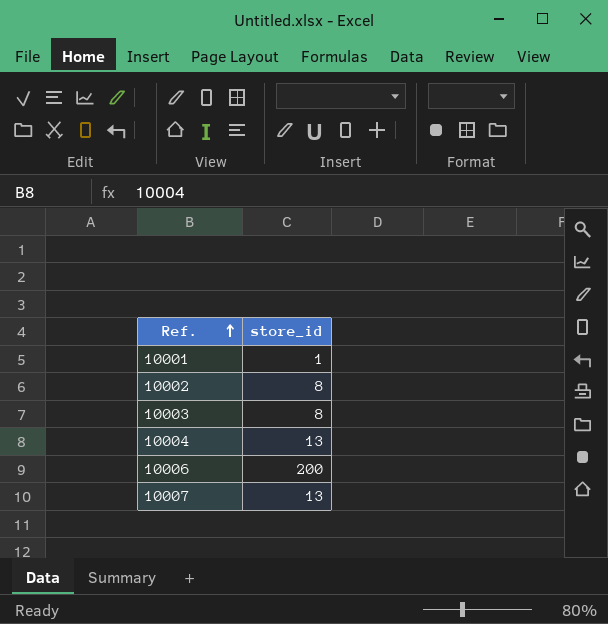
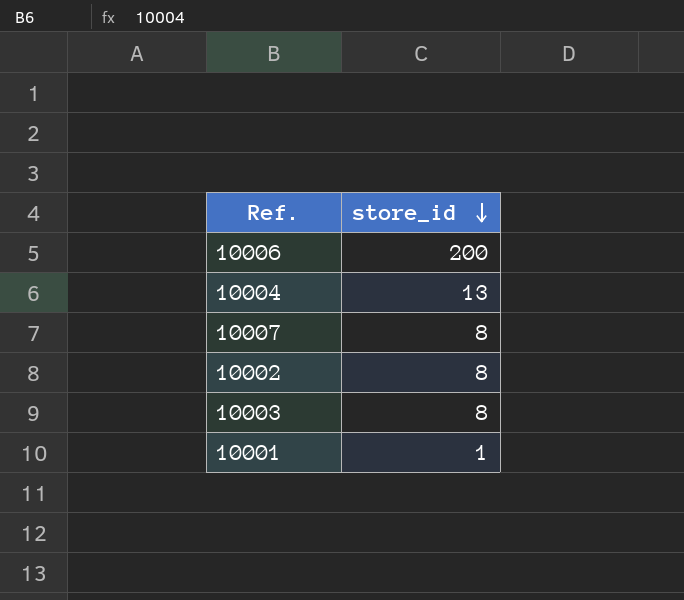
row order: Ref. ascending -> store_id descending
10007 | store_id: 13 -> 8

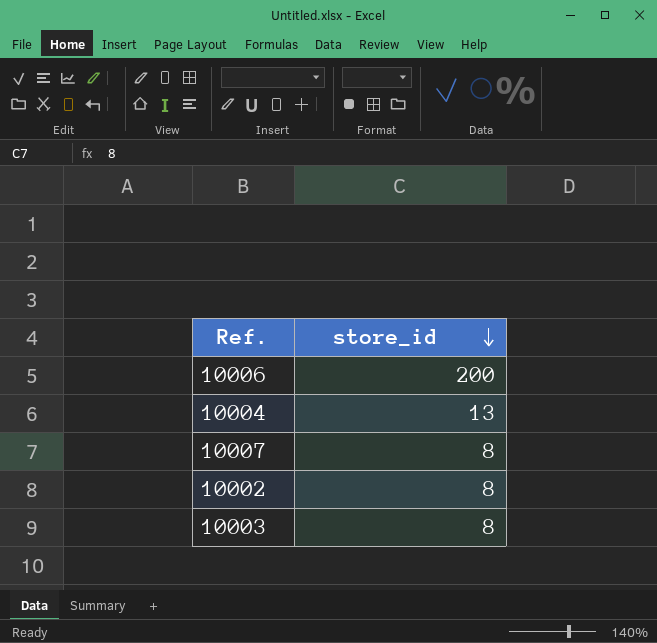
row 10001: 1 -> none

